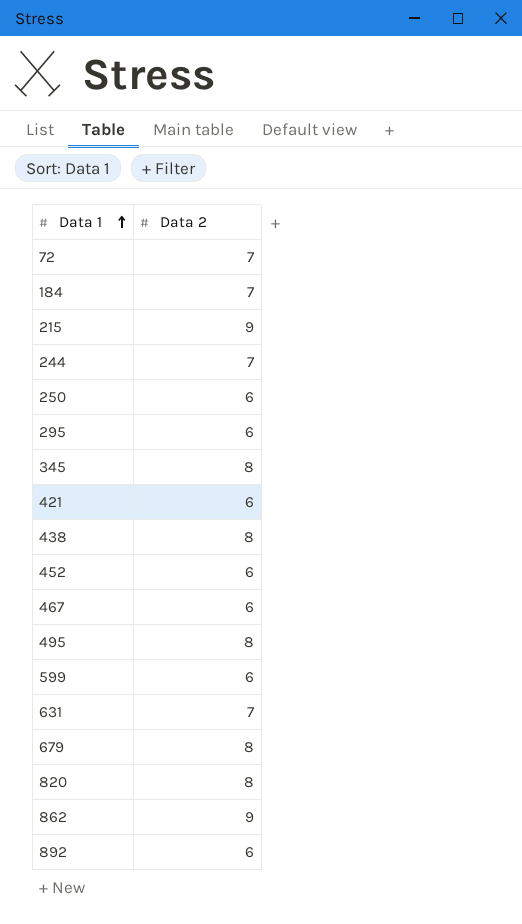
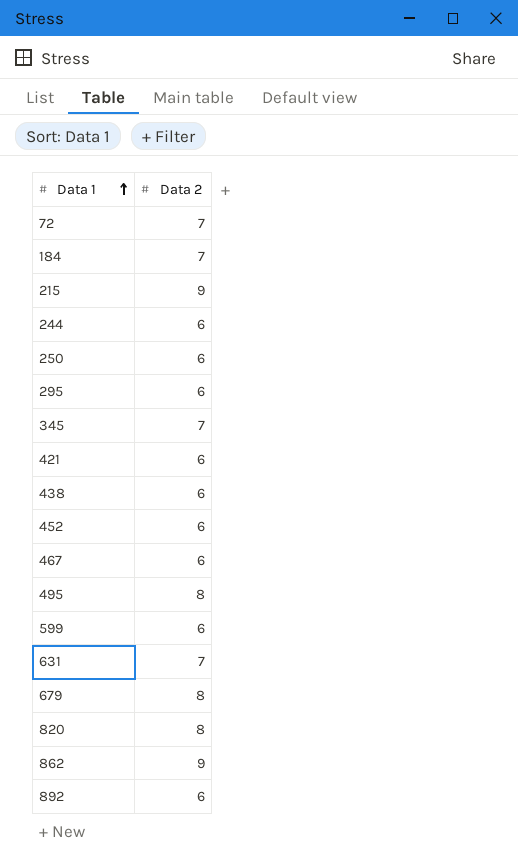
244 | Data 2: 7 -> 6
345 | Data 2: 8 -> 7
438 | Data 2: 8 -> 6

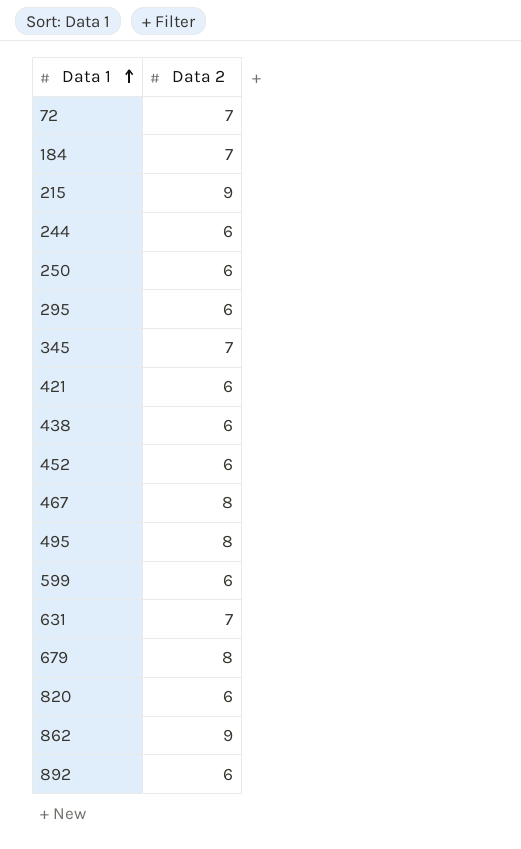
467 | Data 2: 6 -> 8
820 | Data 2: 8 -> 6

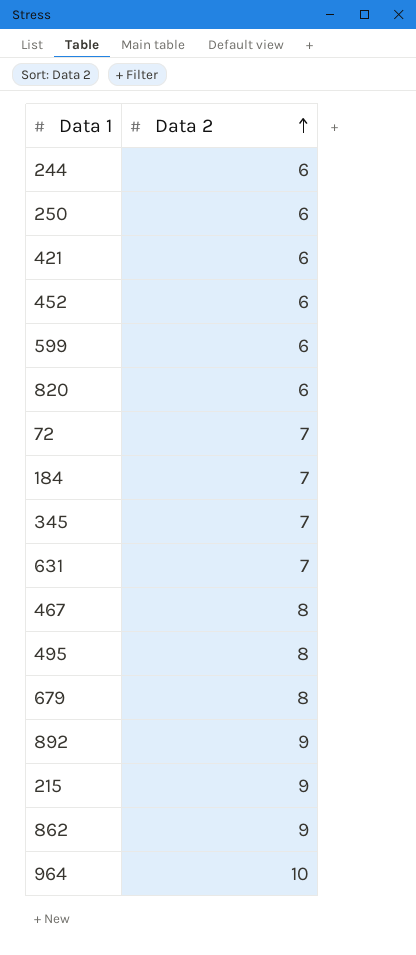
row order: Data 1 ascending -> Data 2 ascending
row 295: 6 -> none
row 438: 6 -> none
892 | Data 2: 6 -> 9
row 964: none -> 10

